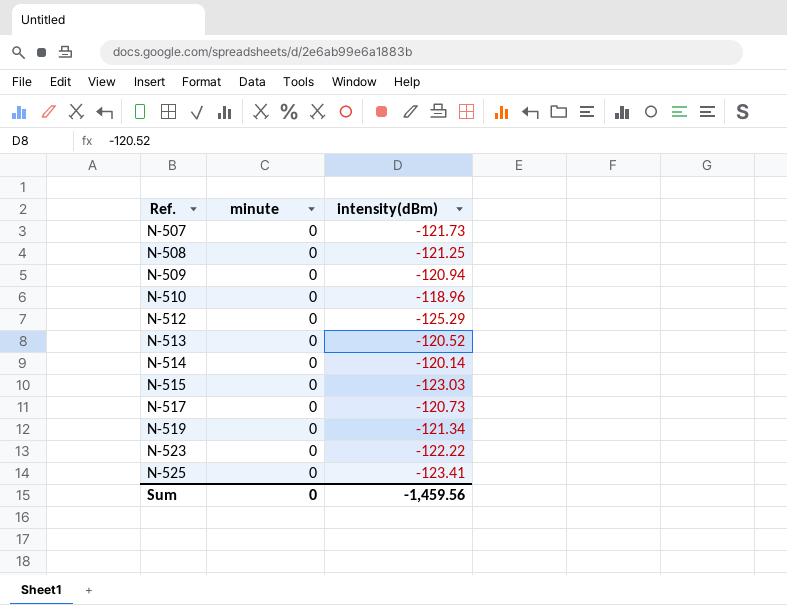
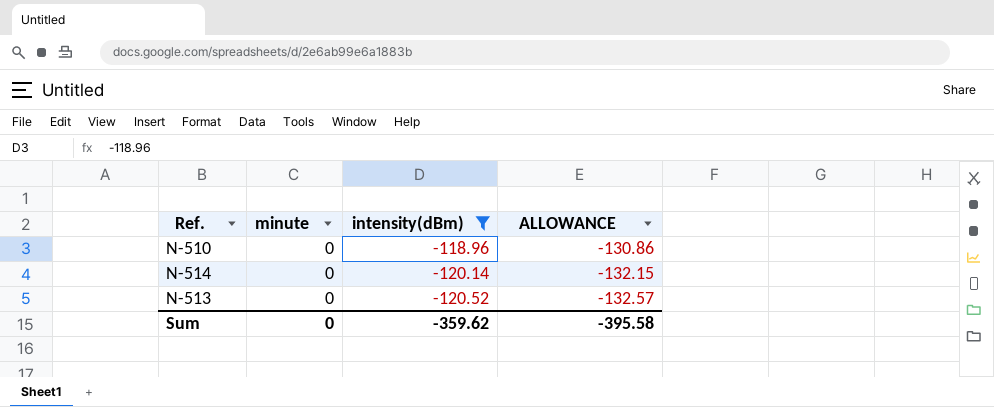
filter: none -> intensity(dBm) >= -120.52
row order: Ref. ascending -> intensity(dBm) descending
column ALLOWANCE | formula: none -> [intensity(dBm)] * 1.1
Sum | intensity(dBm): -1,459.56 -> -359.62

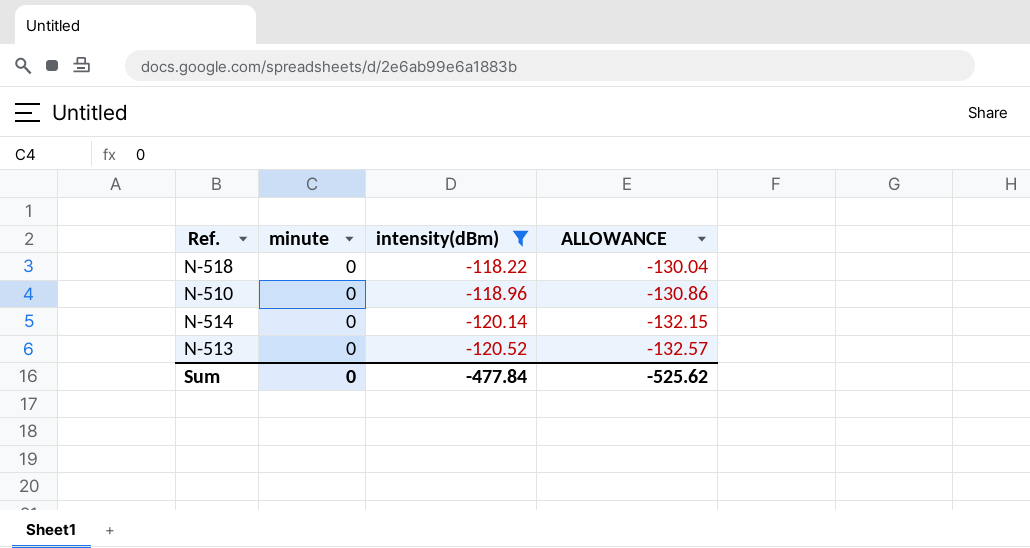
row N-518: none -> 0 | -118.22 | -130.04
Sum | intensity(dBm): -359.62 -> -477.84
Sum | ALLOWANCE: -395.58 -> -525.62

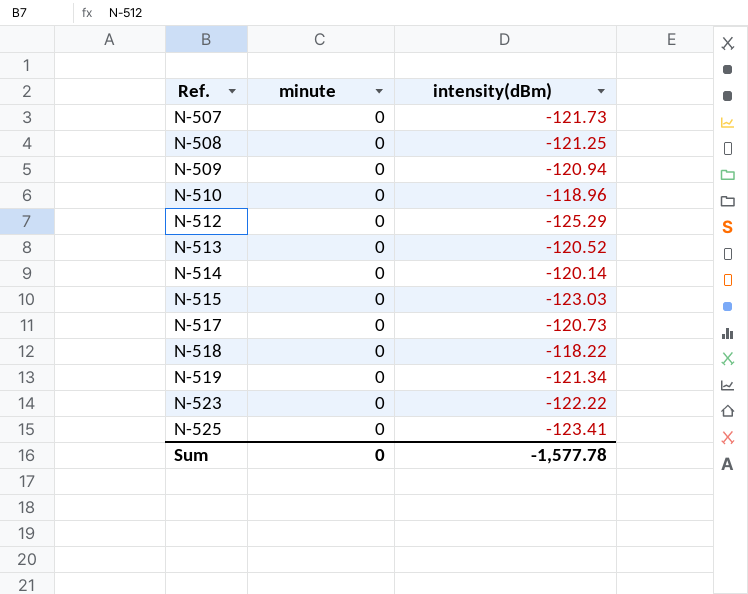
filter: intensity(dBm) >= -120.52 -> none
row order: intensity(dBm) descending -> Ref. ascending
column ALLOWANCE | formula: [intensity(dBm)] * 1.1 -> none
Sum | intensity(dBm): -477.84 -> -1,577.78

